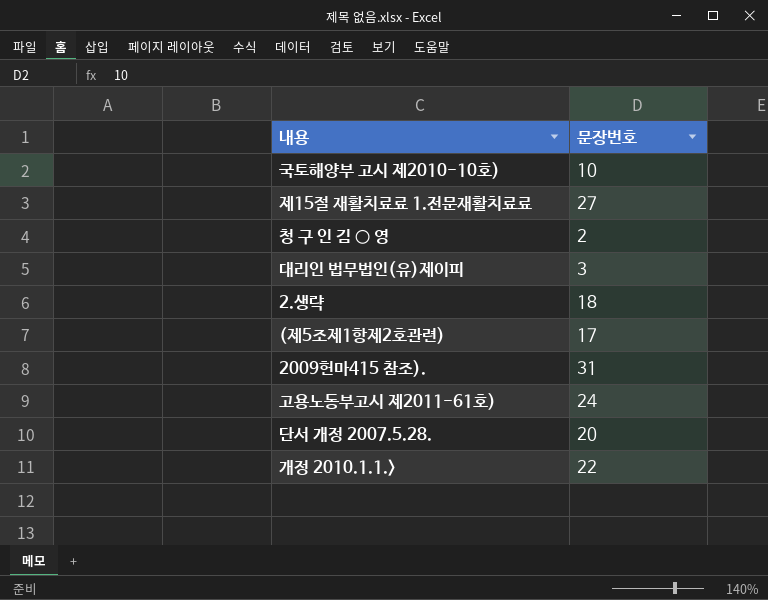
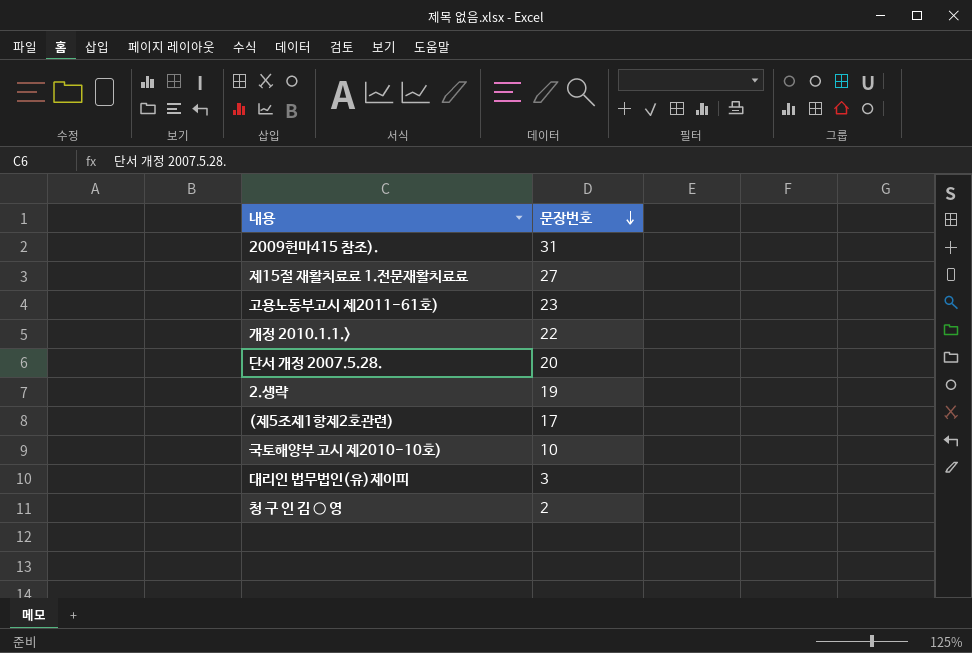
row order: none -> 문장번호 descending
고용노동부고시 제2011-61호) | 문장번호: 24 -> 23
2.생략 | 문장번호: 18 -> 19

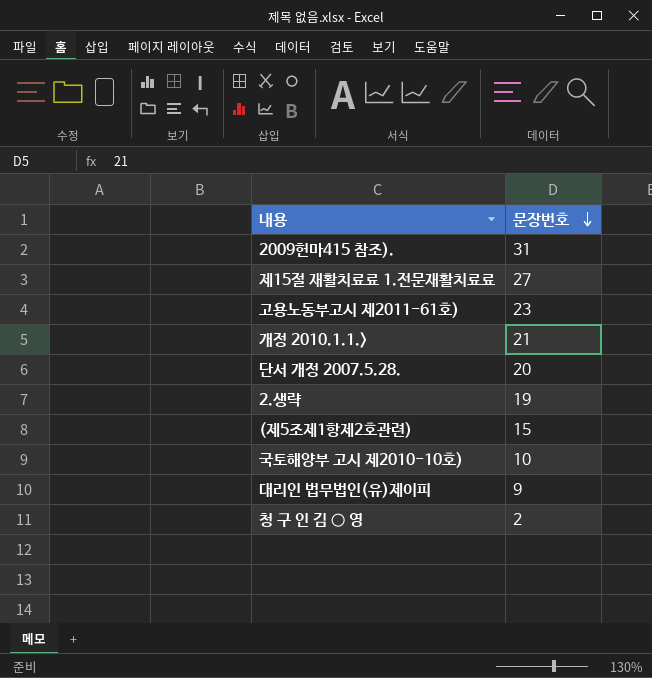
개정 2010.1.1.> | 문장번호: 22 -> 21
(제5조제1항제2호관련) | 문장번호: 17 -> 15
대리인 법무법인(유)제이피 | 문장번호: 3 -> 9

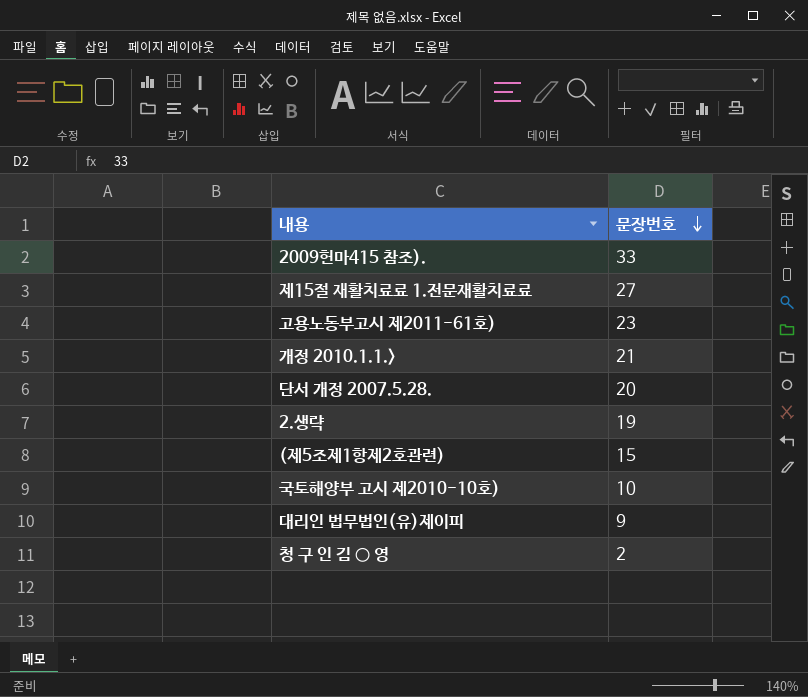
2009헌마415 참조). | 문장번호: 31 -> 33

